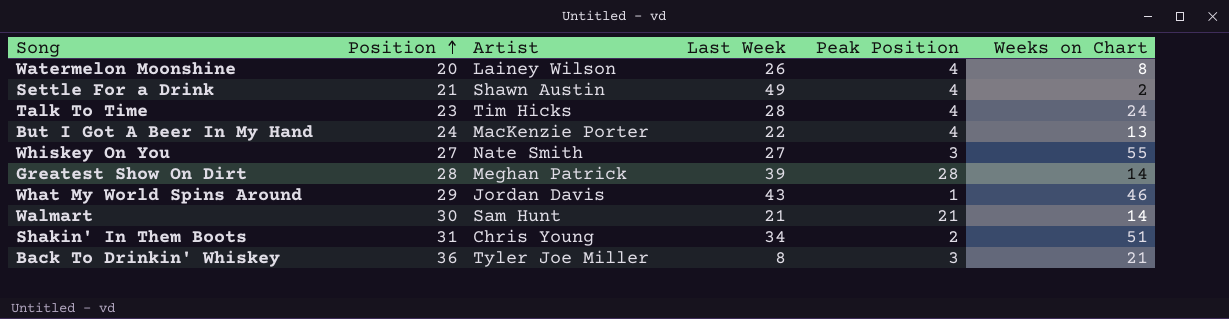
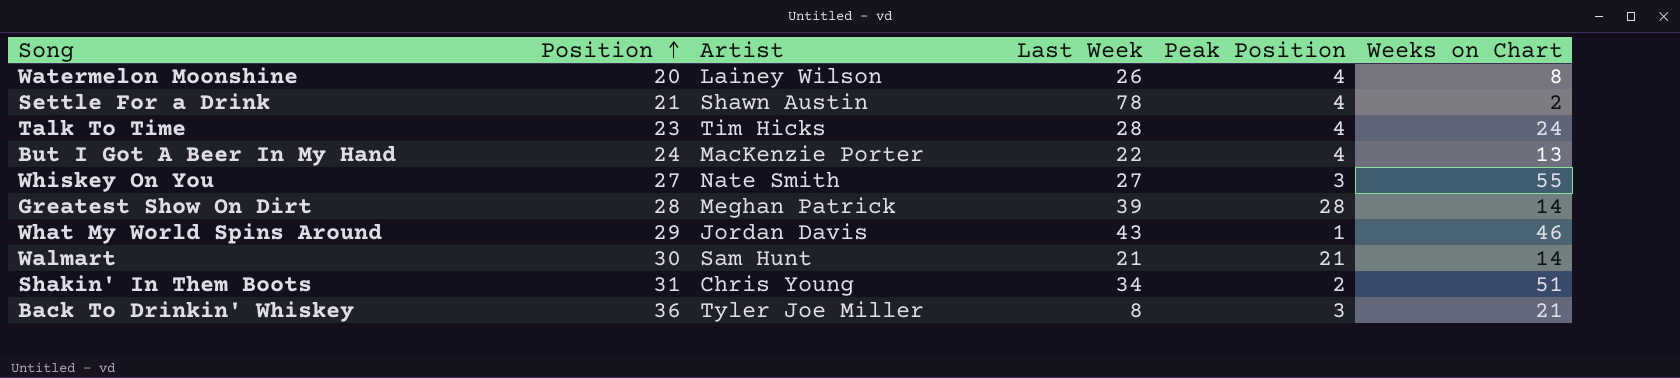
Settle For a Drink | Last Week: 49 -> 78

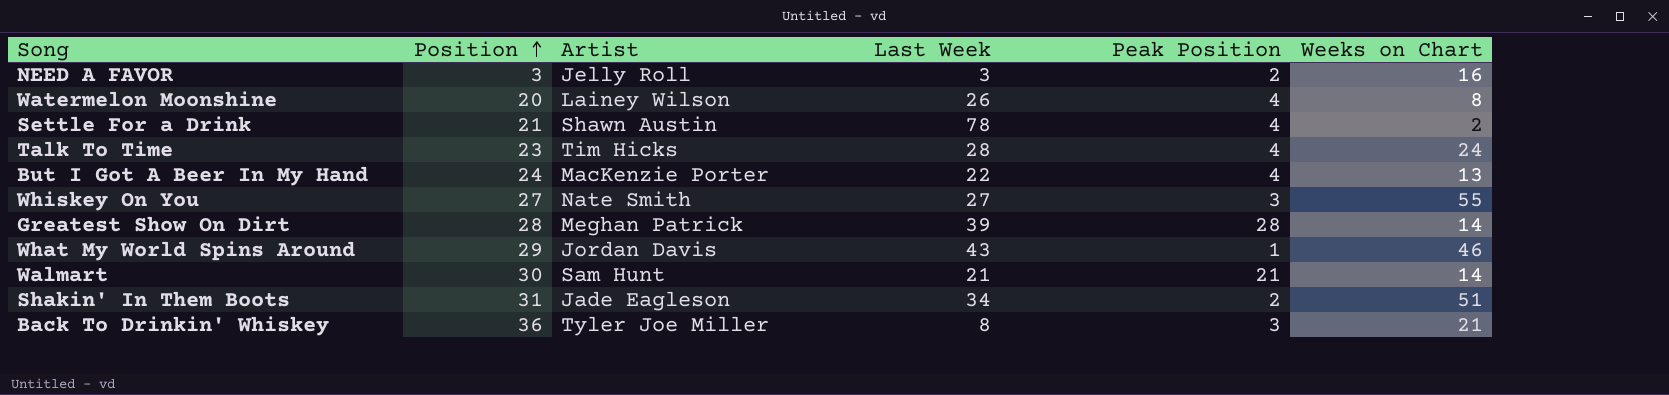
row NEED A FAVOR: none -> 3 | Jelly Roll | 3 | 2 | 16
Shakin' In Them Boots | Artist: Chris Young -> Jade Eagleson

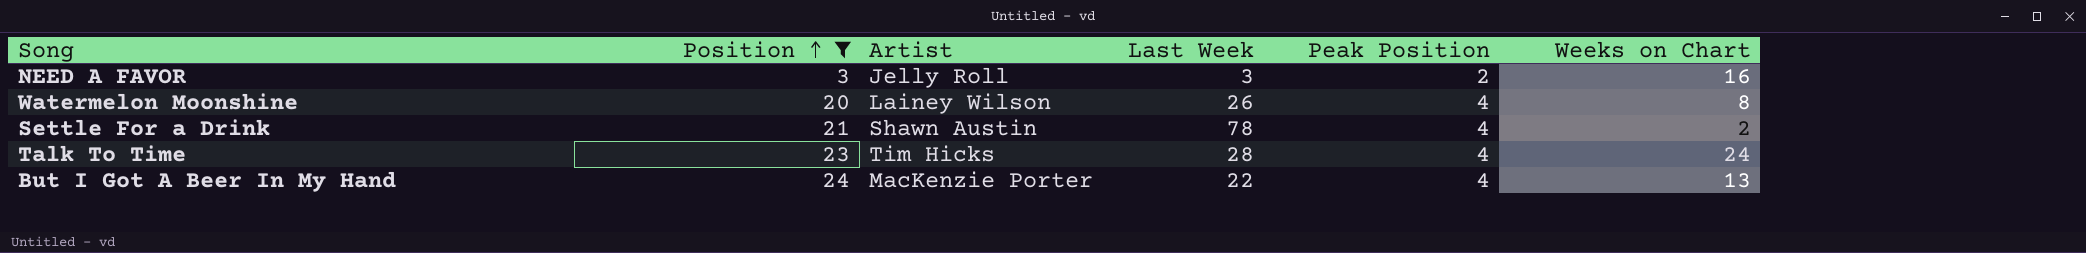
filter: none -> Position <= 24

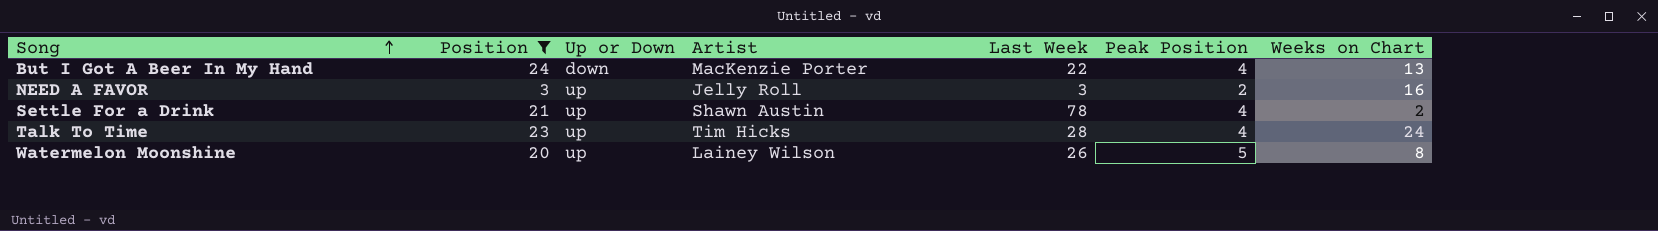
row order: Position ascending -> Song ascending
column Up or Down | position: none -> 3
Watermelon Moonshine | Peak Position: 4 -> 5

